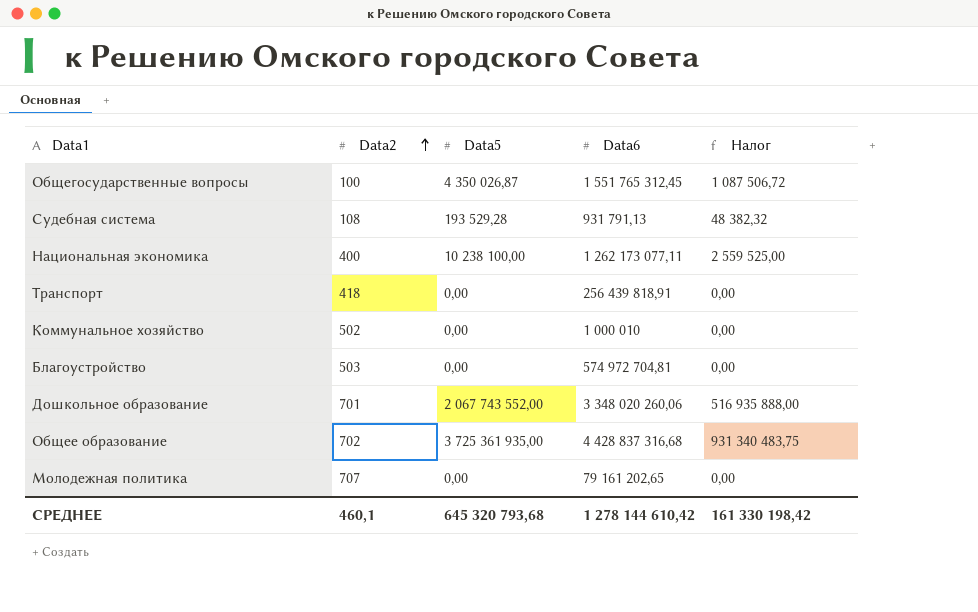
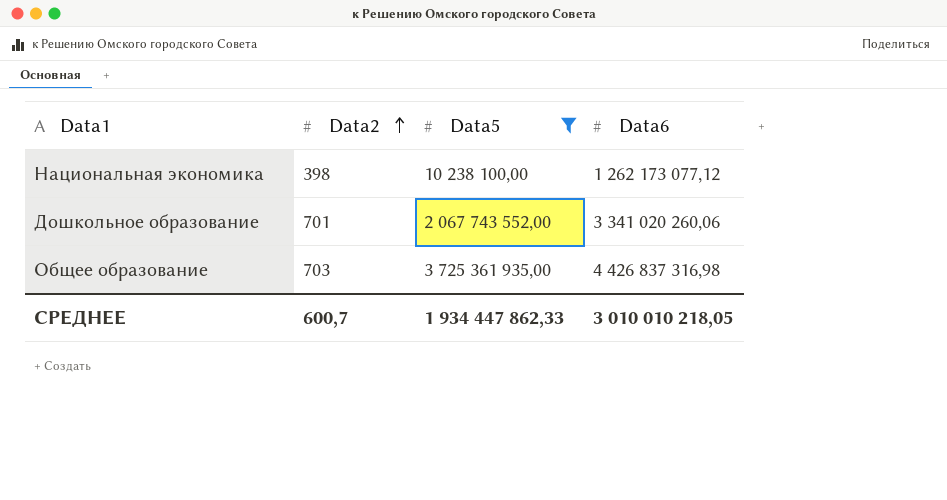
filter: none -> Data5 >= 10 238 100,00
column Налог | formula: [Data5] * 0,25 -> none
Национальная экономика | Data2: 400 -> 398
Национальная экономика | Data6: 1 262 173 077,11 -> 1 262 173 077,12
Дошкольное образование | Data6: 3 348 020 260,06 -> 3 341 020 260,06
Общее образование | Data2: 702 -> 703
Общее образование | Data6: 4 428 837 316,68 -> 4 426 837 316,98
СРЕДНЕЕ | Data2: 460,1 -> 600,7
СРЕДНЕЕ | Data5: 645 320 793,68 -> 1 934 447 862,33
СРЕДНЕЕ | Data6: 1 278 144 610,42 -> 3 010 010 218,05

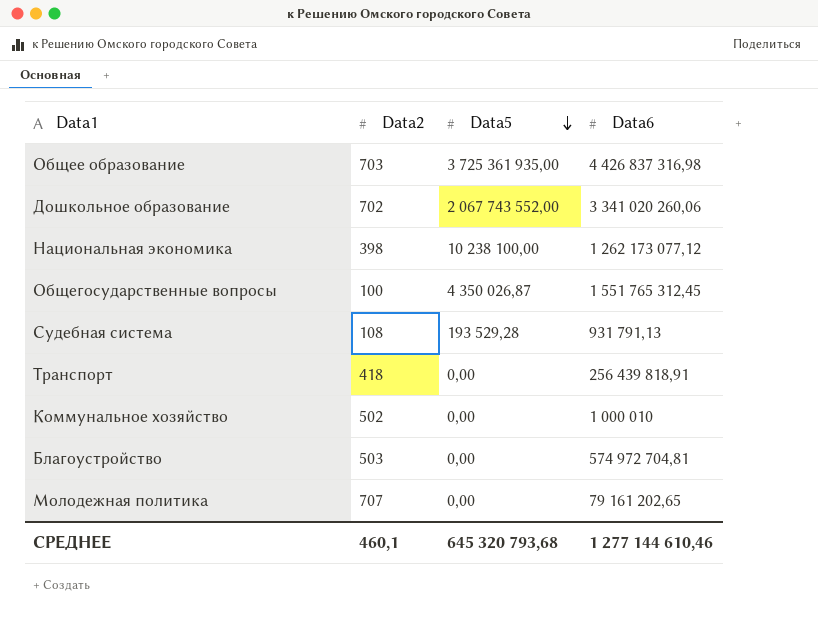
filter: Data5 >= 10 238 100,00 -> none
row order: Data2 ascending -> Data5 descending
Дошкольное образование | Data2: 701 -> 702
СРЕДНЕЕ | Data2: 600,7 -> 460,1
СРЕДНЕЕ | Data5: 1 934 447 862,33 -> 645 320 793,68
СРЕДНЕЕ | Data6: 3 010 010 218,05 -> 1 277 144 610,46

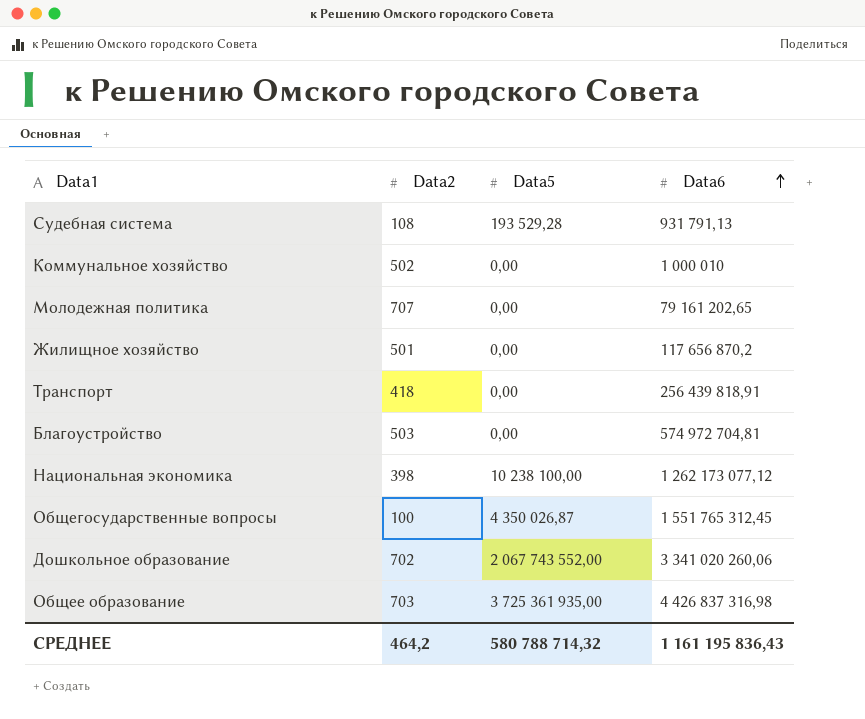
row order: Data5 descending -> Data6 ascending
row Жилищное хозяйство: none -> 501 | 0,00 | 117 656 870,2
СРЕДНЕЕ | Data2: 460,1 -> 464,2
СРЕДНЕЕ | Data5: 645 320 793,68 -> 580 788 714,32
СРЕДНЕЕ | Data6: 1 277 144 610,46 -> 1 161 195 836,43

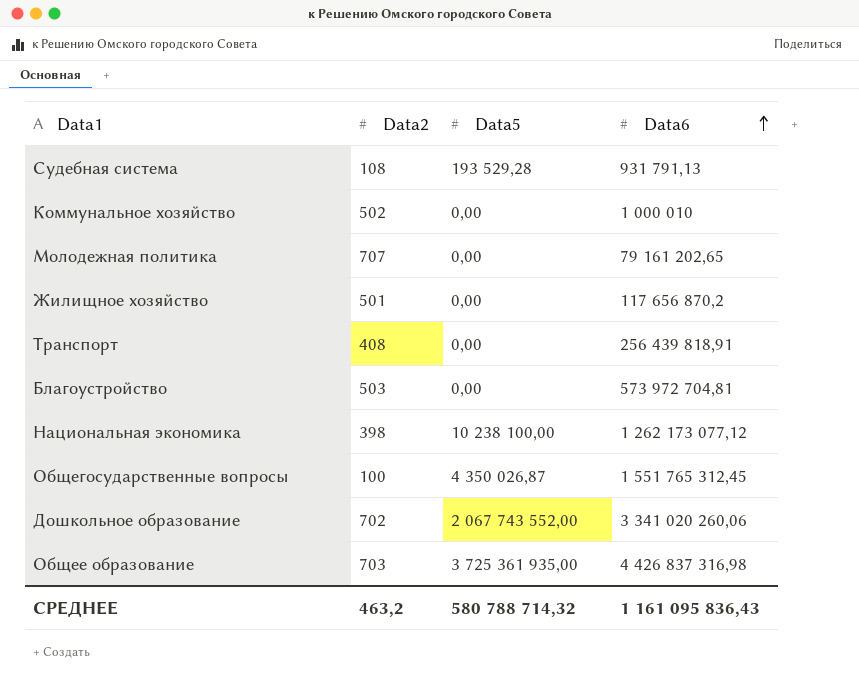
Транспорт | Data2: 418 -> 408
Благоустройство | Data6: 574 972 704,81 -> 573 972 704,81
СРЕДНЕЕ | Data2: 464,2 -> 463,2
СРЕДНЕЕ | Data6: 1 161 195 836,43 -> 1 161 095 836,43

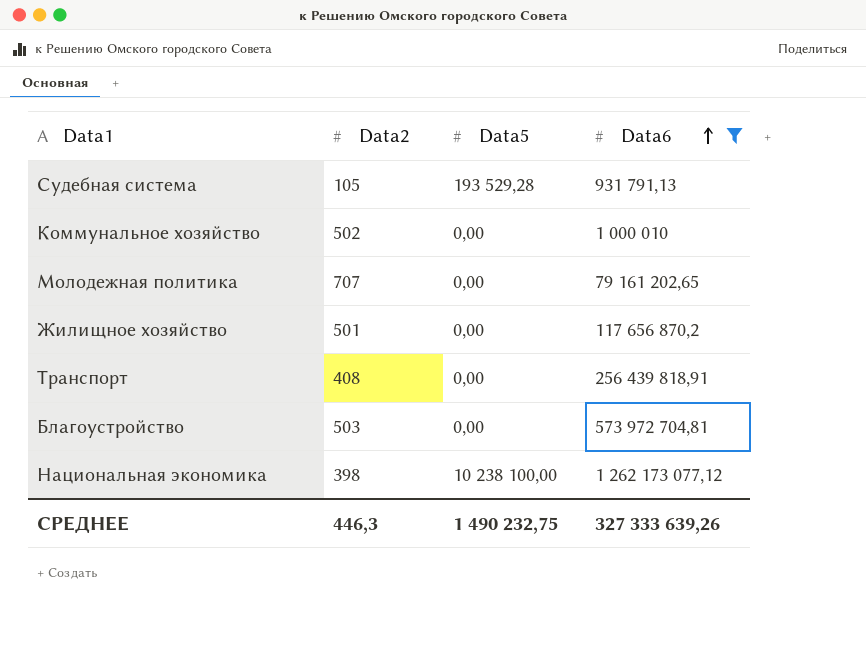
filter: none -> Data6 <= 1 262 173 077,12
Судебная система | Data2: 108 -> 105
СРЕДНЕЕ | Data2: 463,2 -> 446,3
СРЕДНЕЕ | Data5: 580 788 714,32 -> 1 490 232,75
СРЕДНЕЕ | Data6: 1 161 095 836,43 -> 327 333 639,26

